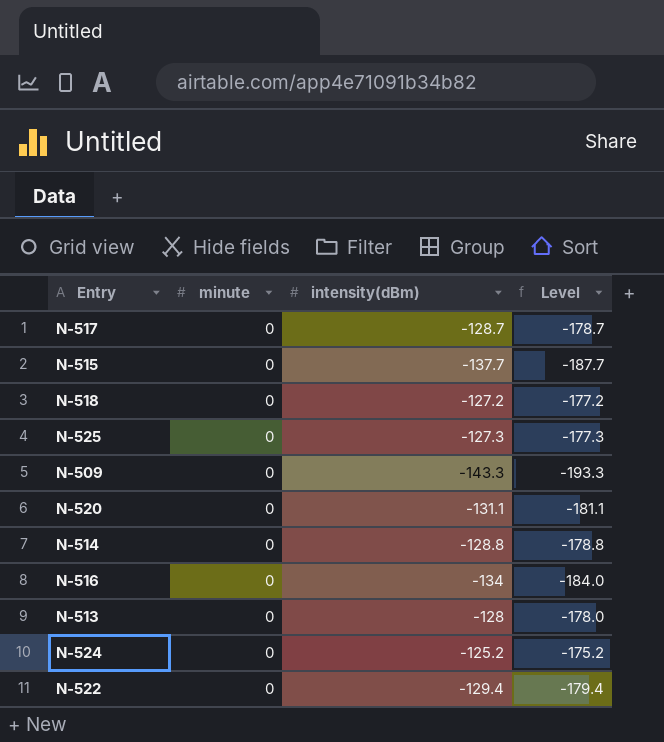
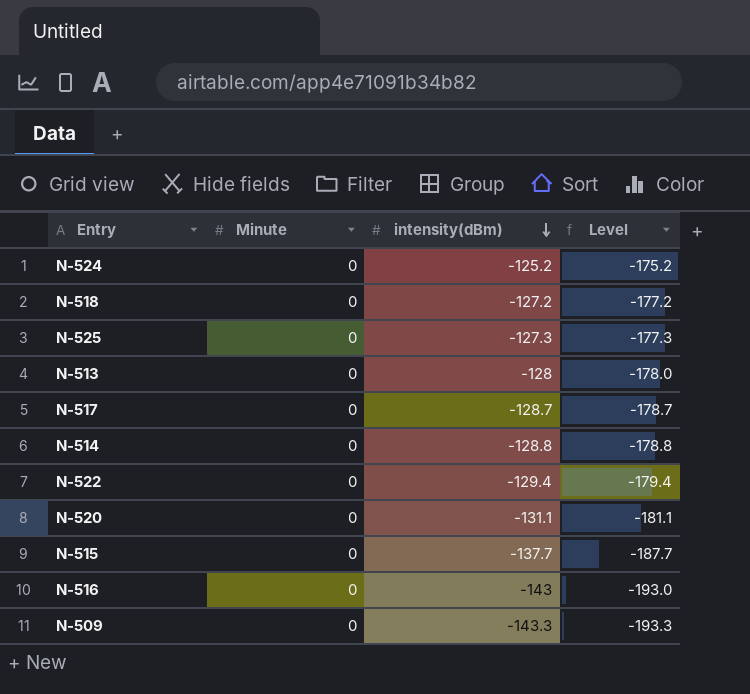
row order: none -> intensity(dBm) descending
column name: minute -> Minute
N-516 | intensity(dBm): -134 -> -143
N-516 | Level: -184.0 -> -193.0

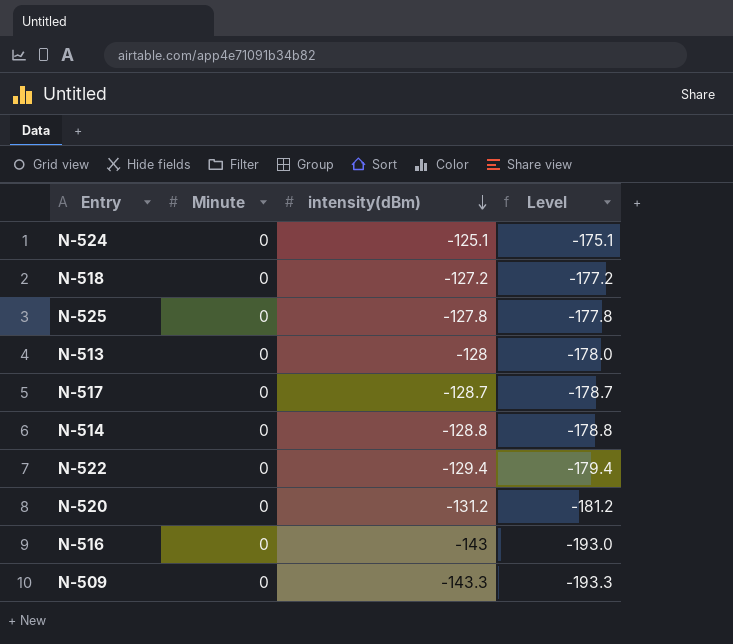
row N-515: 0 | -137.7 | -187.7 -> none
N-524 | intensity(dBm): -125.2 -> -125.1
N-524 | Level: -175.2 -> -175.1
N-525 | intensity(dBm): -127.3 -> -127.8
N-525 | Level: -177.3 -> -177.8
N-520 | intensity(dBm): -131.1 -> -131.2
N-520 | Level: -181.1 -> -181.2

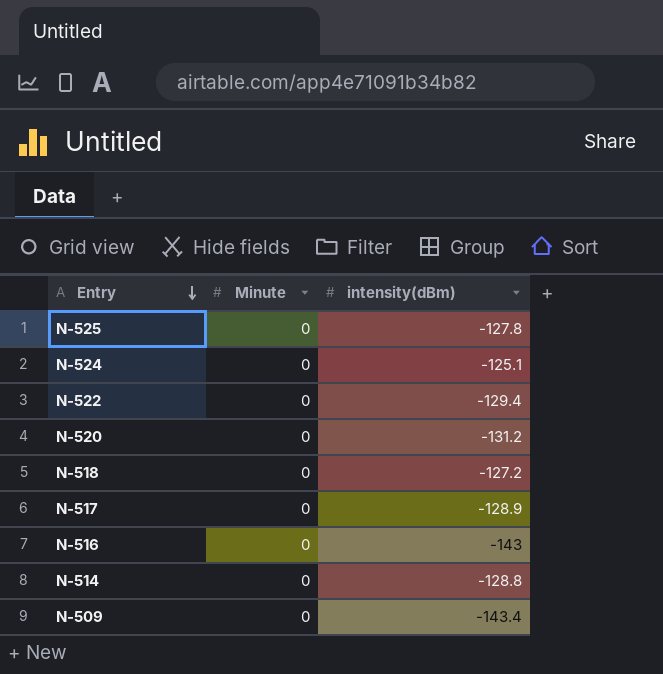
row order: intensity(dBm) descending -> Entry descending
column Level | formula: [intensity(dBm)] - 50 -> none
row N-513: 0 | -128 | -178.0 -> none
N-517 | intensity(dBm): -128.7 -> -128.9
N-509 | intensity(dBm): -143.3 -> -143.4

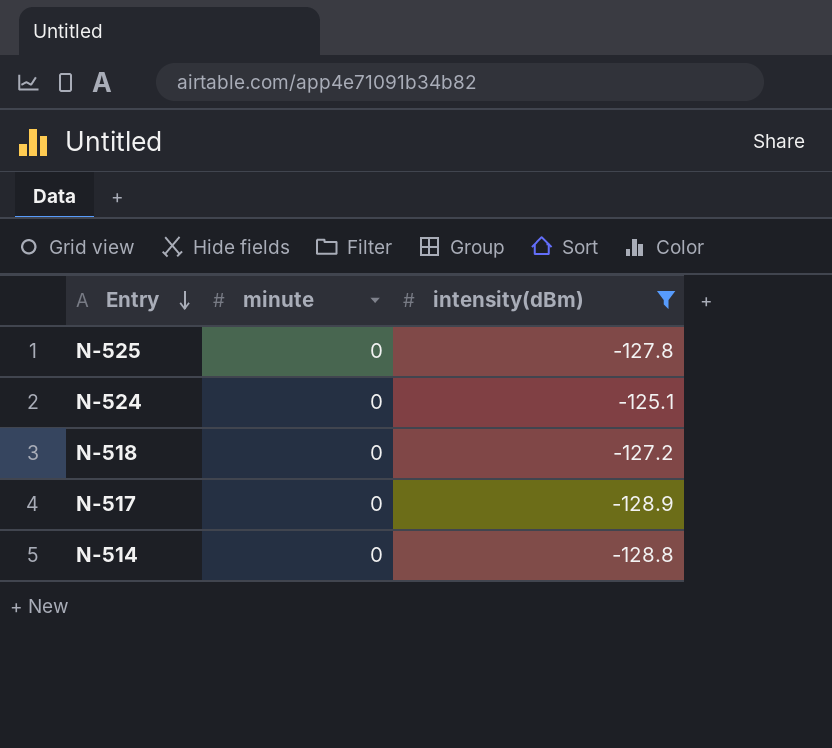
filter: none -> intensity(dBm) >= -128.9
column name: Minute -> minute

